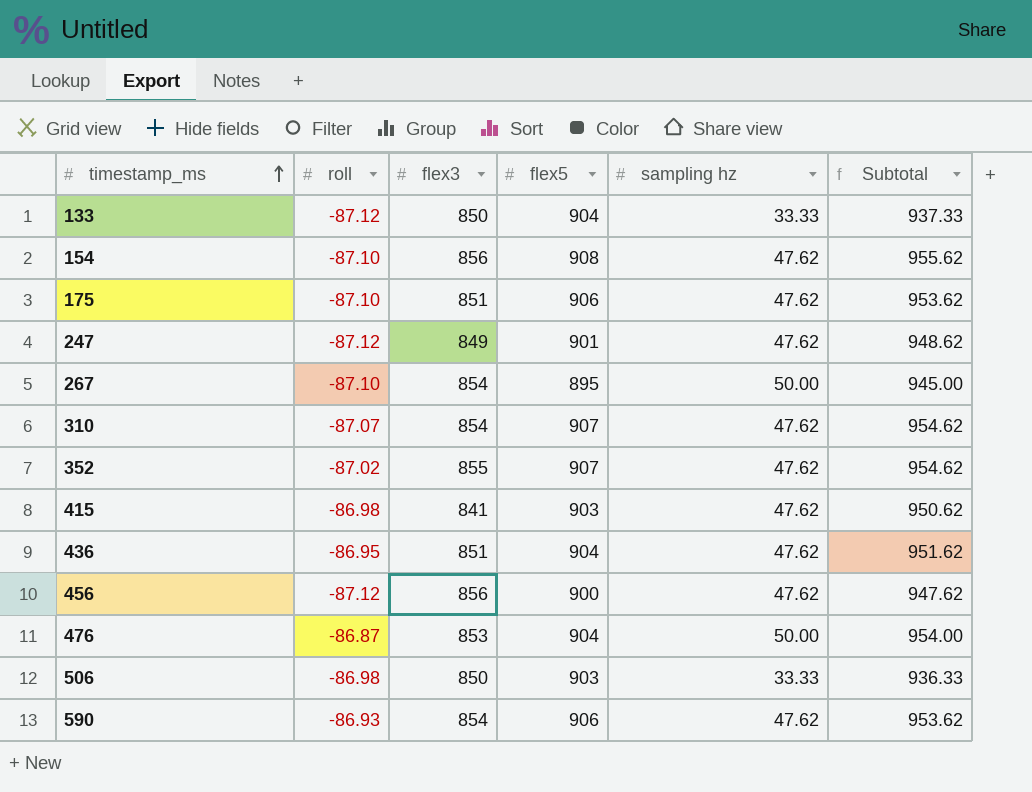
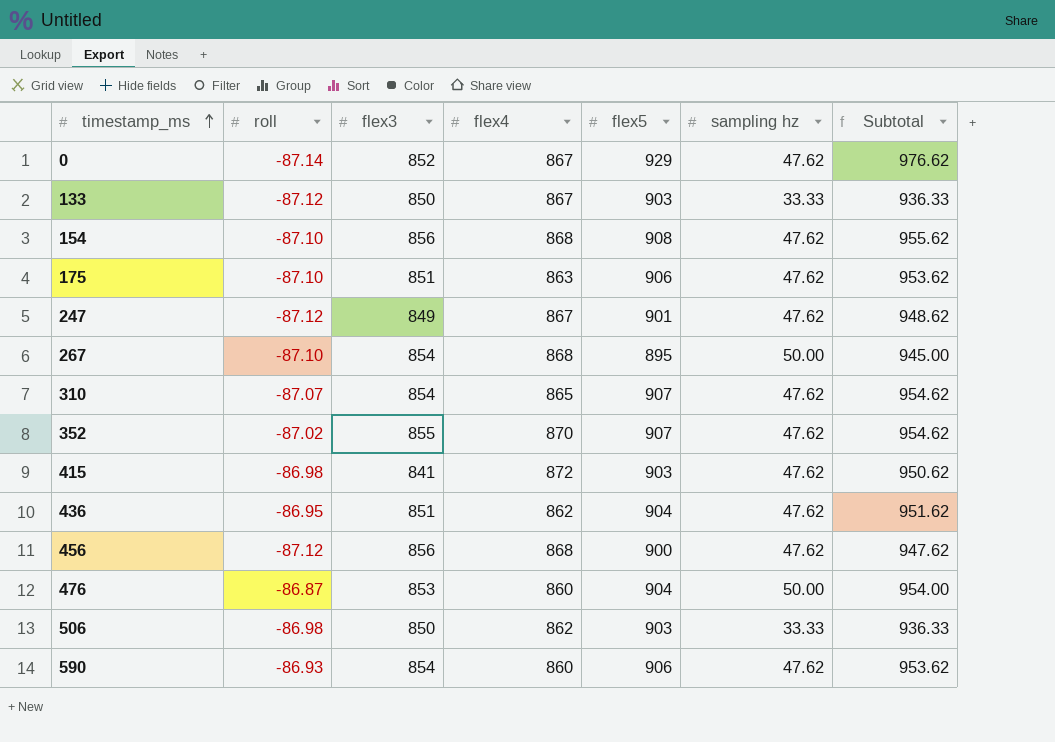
column flex4 | position: none -> 4
row 0: none -> -87.14 | 852 | 867 | 929 | 47.62 | 976.62
133 | flex5: 904 -> 903
133 | Subtotal: 937.33 -> 936.33

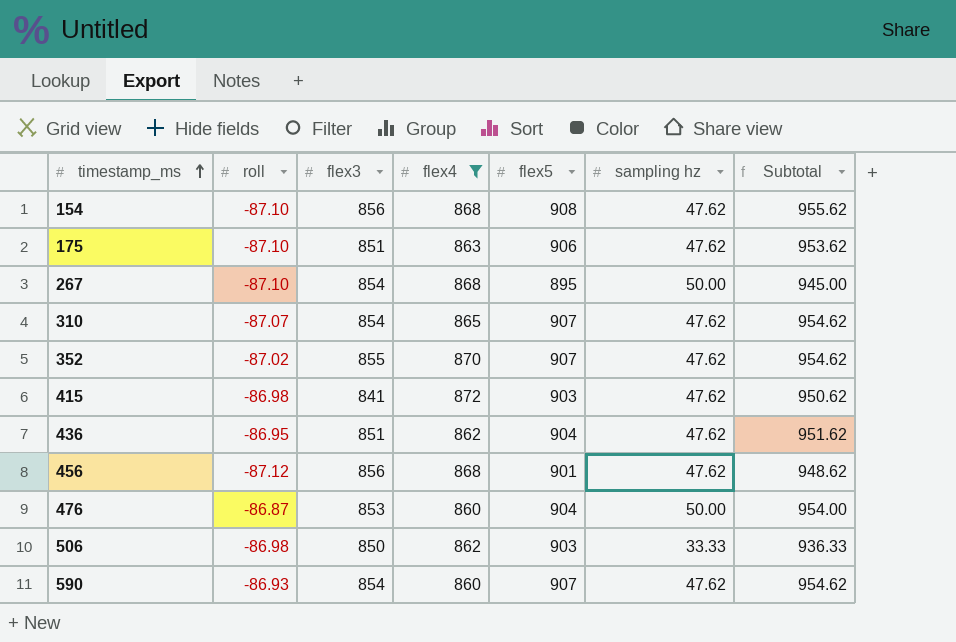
filter: none -> flex4 != 867
456 | flex5: 900 -> 901
456 | Subtotal: 947.62 -> 948.62
590 | flex5: 906 -> 907
590 | Subtotal: 953.62 -> 954.62

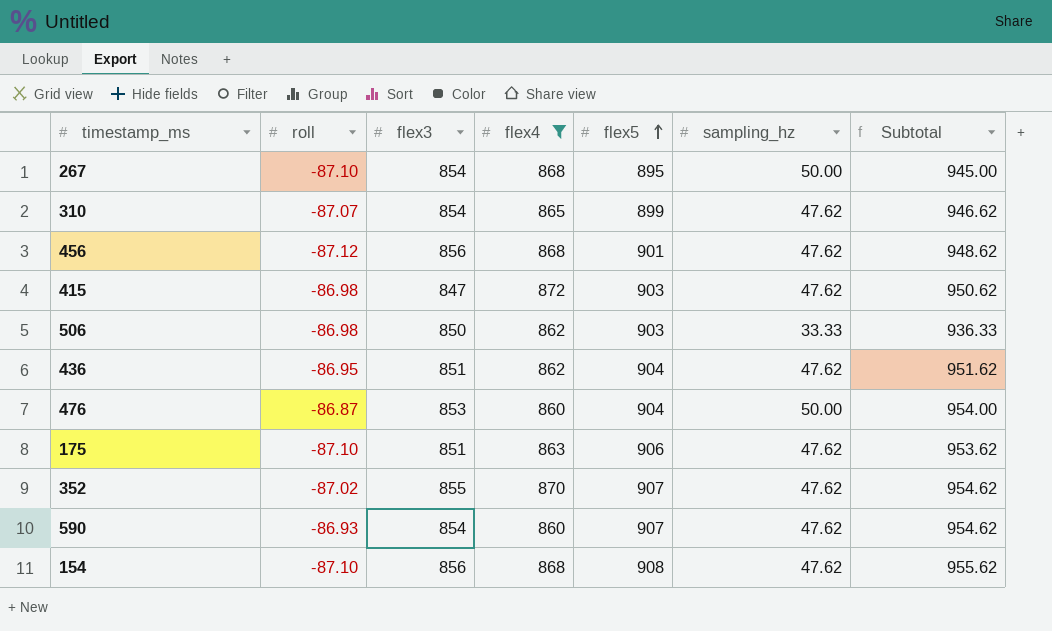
row order: timestamp_ms ascending -> flex5 ascending
column name: sampling hz -> sampling_hz
310 | flex5: 907 -> 899
310 | Subtotal: 954.62 -> 946.62
415 | flex3: 841 -> 847

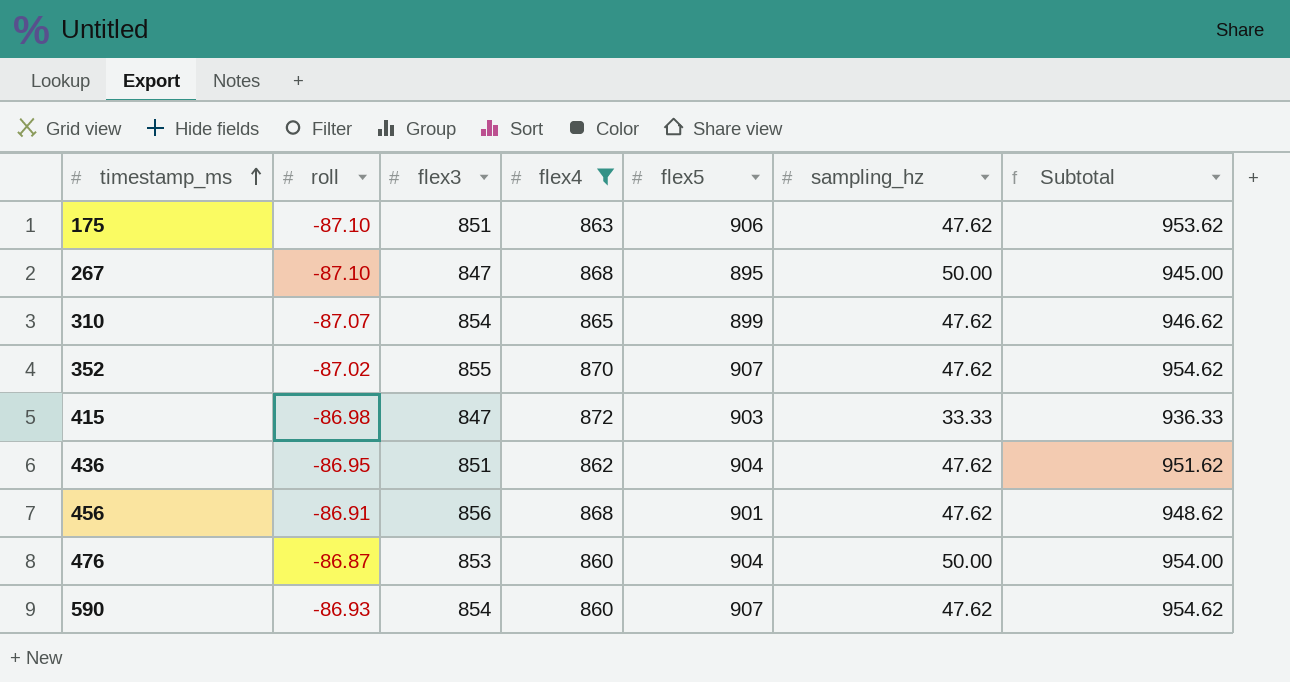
row order: flex5 ascending -> timestamp_ms ascending
row 506: -86.98 | 850 | 862 | 903 | 33.33 | 936.33 -> none
row 154: -87.10 | 856 | 868 | 908 | 47.62 | 955.62 -> none
267 | flex3: 854 -> 847
415 | sampling_hz: 47.62 -> 33.33
415 | Subtotal: 950.62 -> 936.33
456 | roll: -87.12 -> -86.91

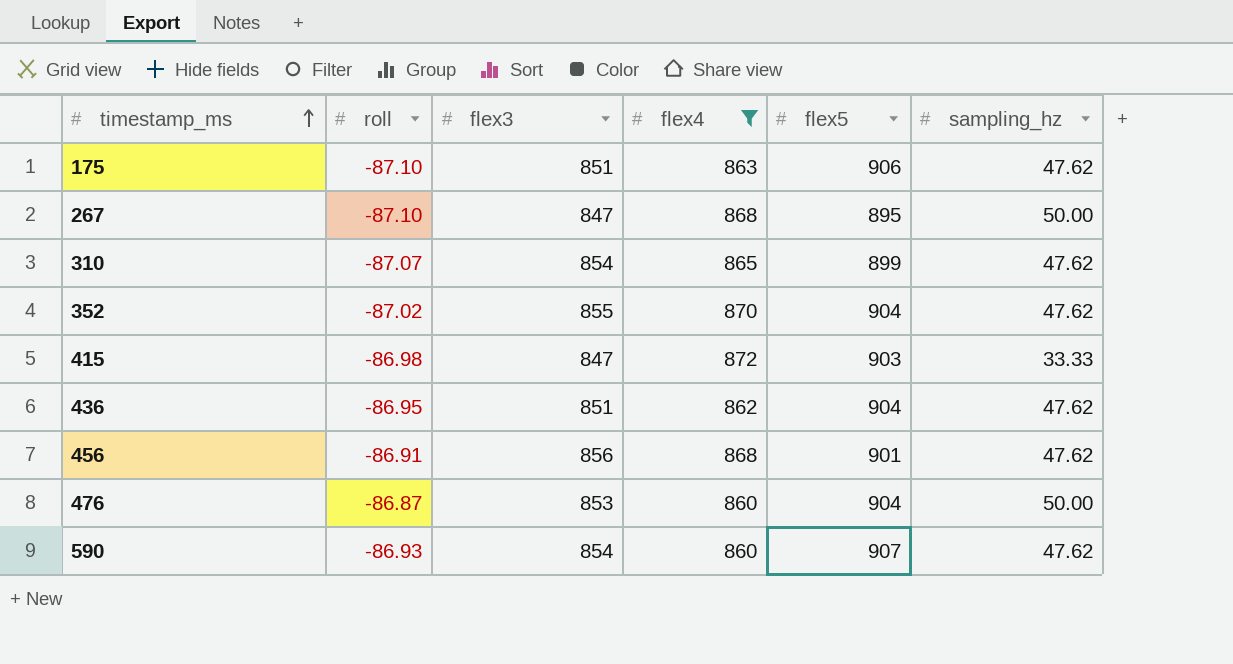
column Subtotal | formula: [flex5] + [sampling_hz] -> none
352 | flex5: 907 -> 904

